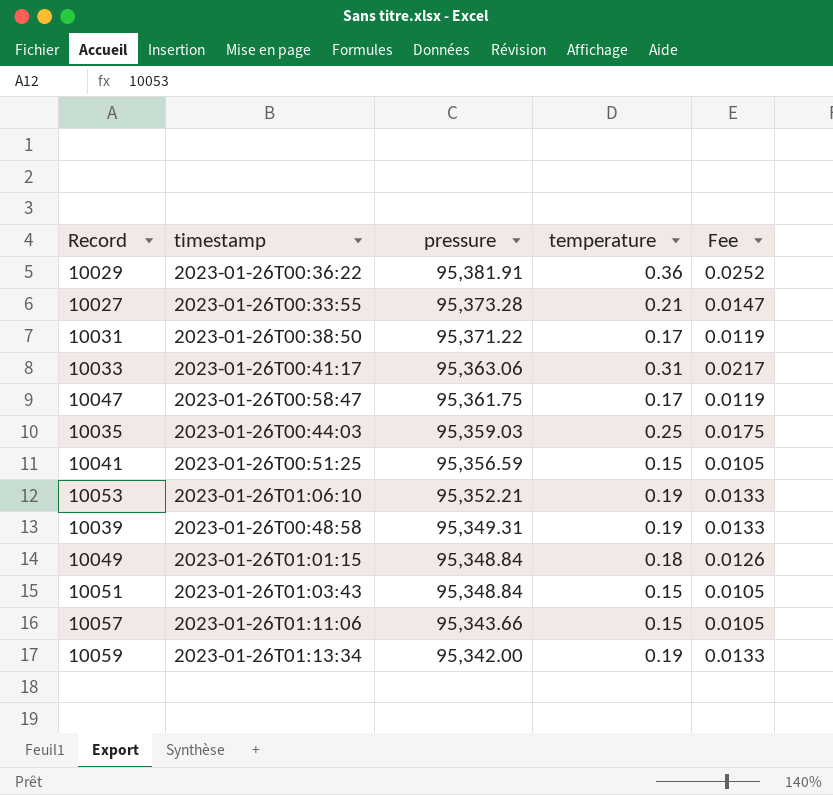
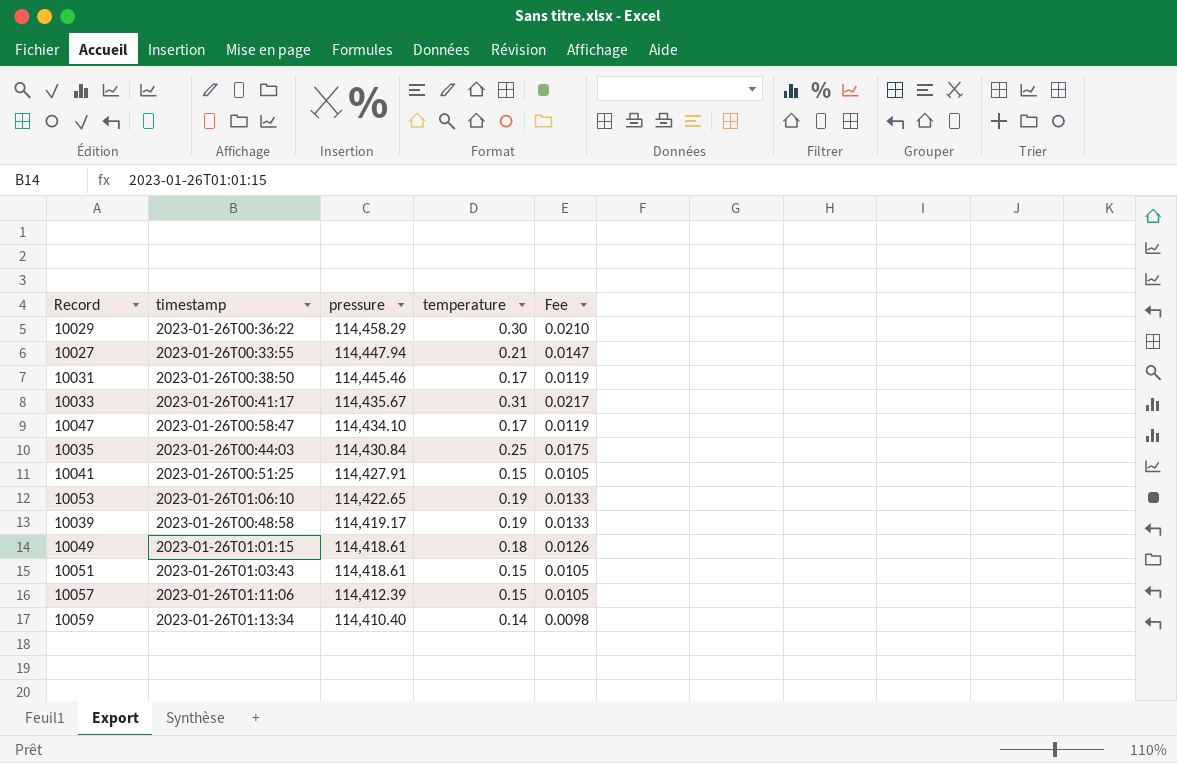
10029 | pressure: 95,381.91 -> 114,458.29
10029 | temperature: 0.36 -> 0.30
10029 | Fee: 0.0252 -> 0.0210
10027 | pressure: 95,373.28 -> 114,447.94
10031 | pressure: 95,371.22 -> 114,445.46
10033 | pressure: 95,363.06 -> 114,435.67
10047 | pressure: 95,361.75 -> 114,434.10
10035 | pressure: 95,359.03 -> 114,430.84
10041 | pressure: 95,356.59 -> 114,427.91
10053 | pressure: 95,352.21 -> 114,422.65
10039 | pressure: 95,349.31 -> 114,419.17
10049 | pressure: 95,348.84 -> 114,418.61
10051 | pressure: 95,348.84 -> 114,418.61
10057 | pressure: 95,343.66 -> 114,412.39
10059 | pressure: 95,342.00 -> 114,410.40
10059 | temperature: 0.19 -> 0.14
10059 | Fee: 0.0133 -> 0.0098

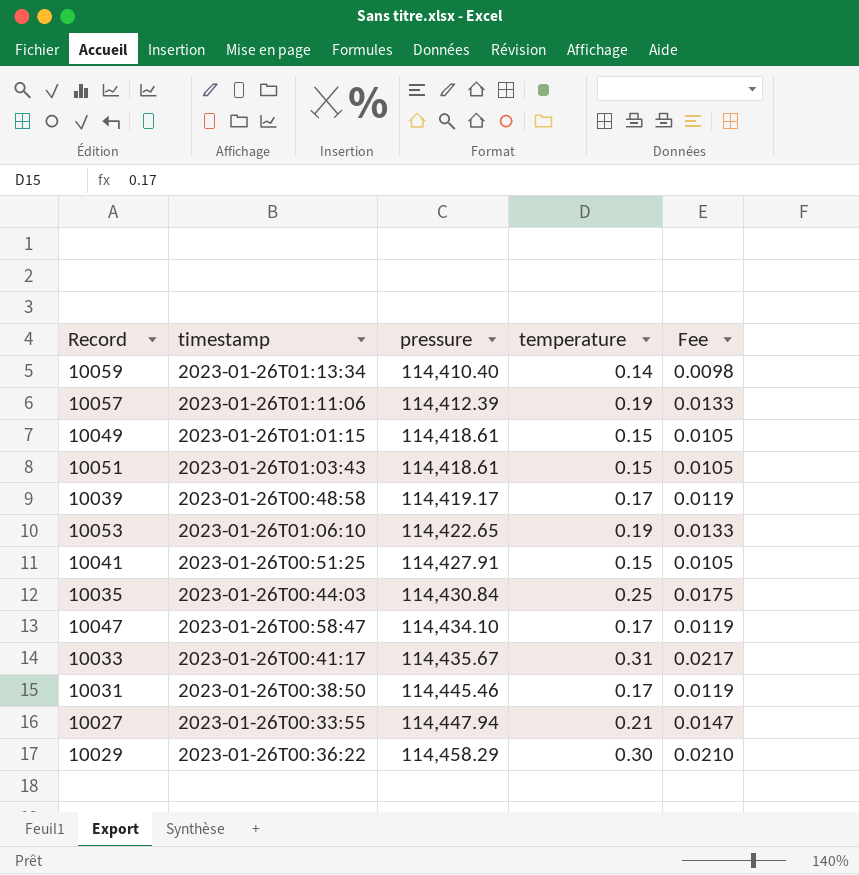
row order: pressure descending -> pressure ascending
10057 | temperature: 0.15 -> 0.19
10057 | Fee: 0.0105 -> 0.0133
10049 | temperature: 0.18 -> 0.15
10049 | Fee: 0.0126 -> 0.0105
10039 | temperature: 0.19 -> 0.17
10039 | Fee: 0.0133 -> 0.0119

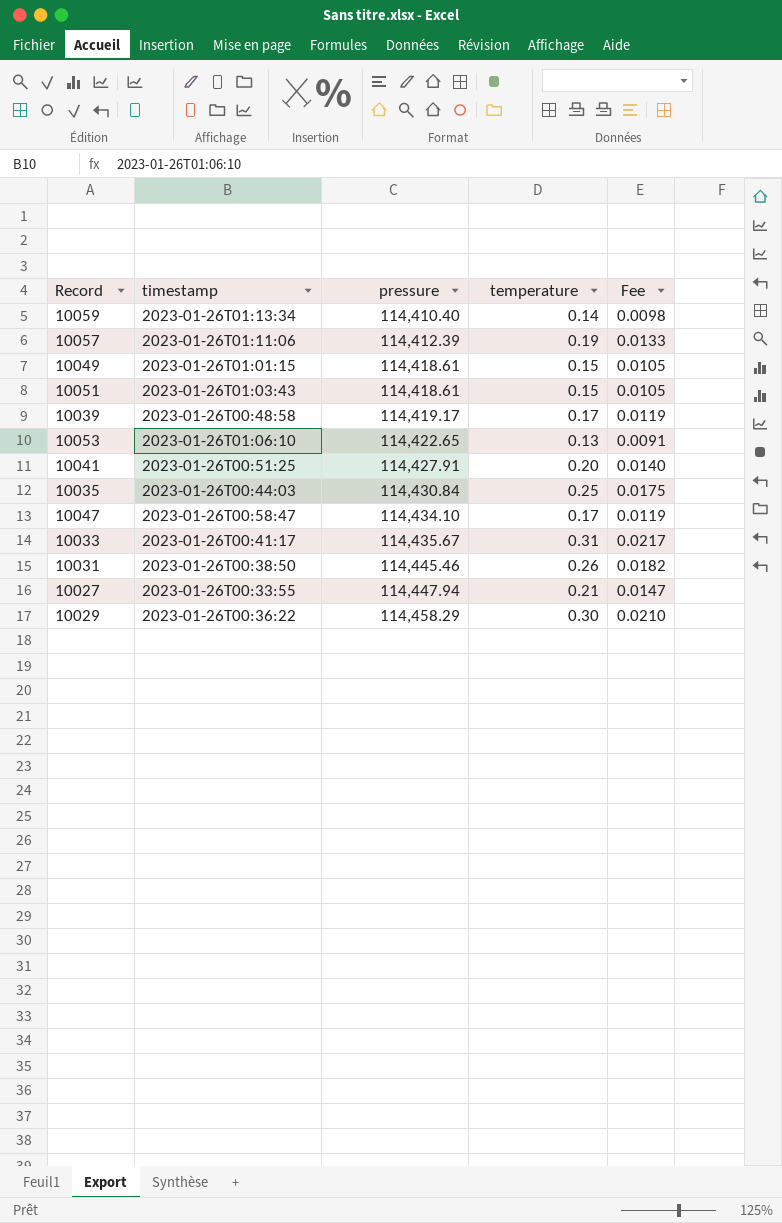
10053 | temperature: 0.19 -> 0.13
10053 | Fee: 0.0133 -> 0.0091
10041 | temperature: 0.15 -> 0.20
10041 | Fee: 0.0105 -> 0.0140
10031 | temperature: 0.17 -> 0.26
10031 | Fee: 0.0119 -> 0.0182

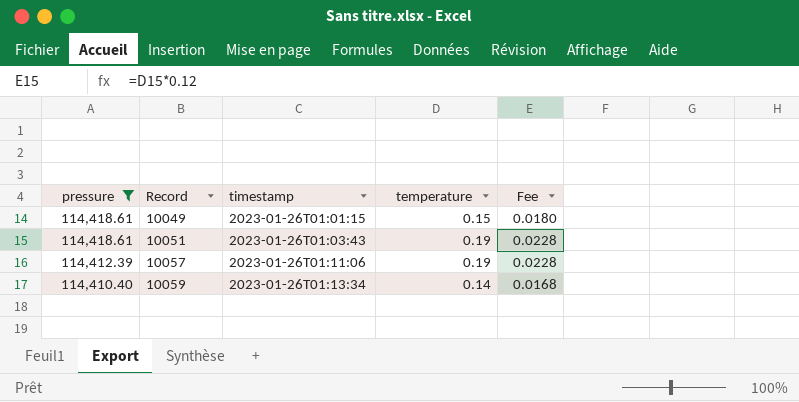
filter: none -> pressure <= 114,418.61
row order: pressure ascending -> pressure descending
column pressure | position: 3 -> 1
column Fee | formula: [temperature] * 0.07 -> [temperature] * 0.12
10051 | temperature: 0.15 -> 0.19

